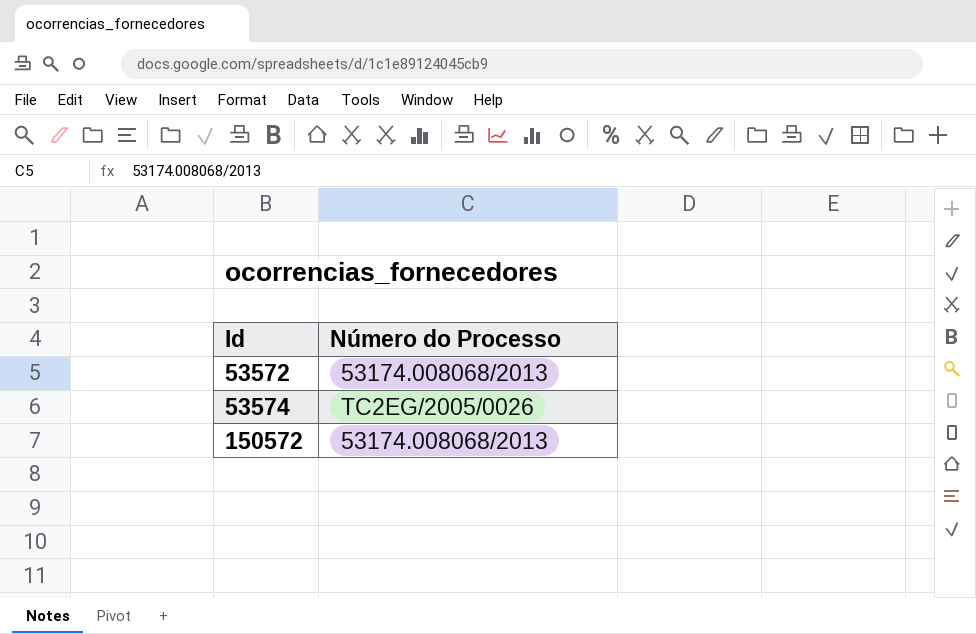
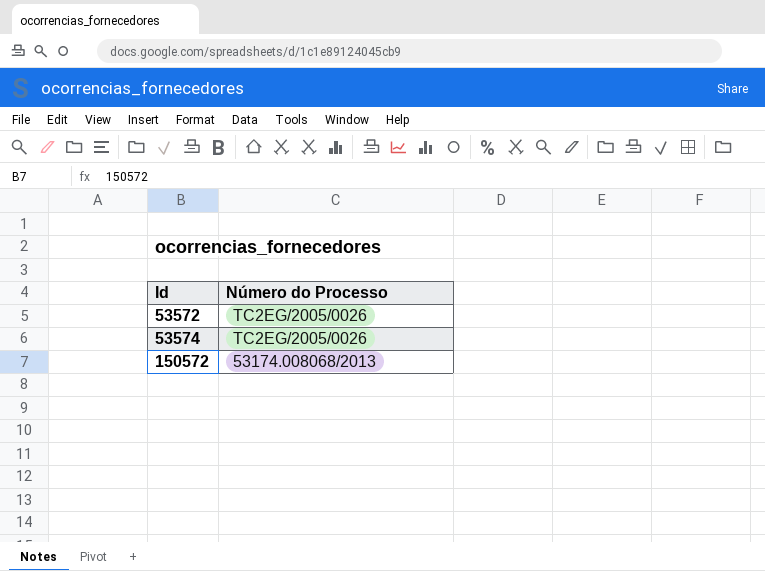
53572 | Número do Processo: 53174.008068/2013 -> TC2EG/2005/0026

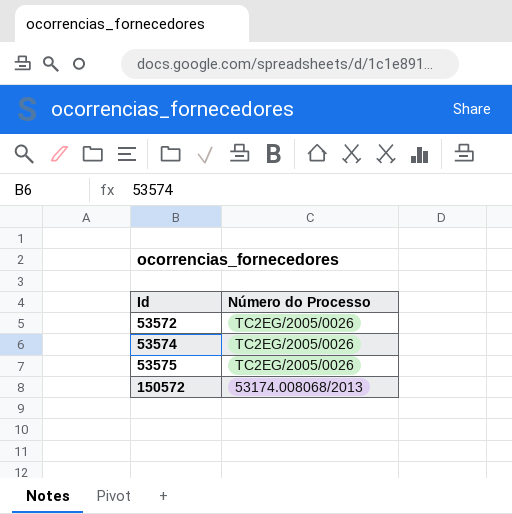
row 53575: none -> TC2EG/2005/0026

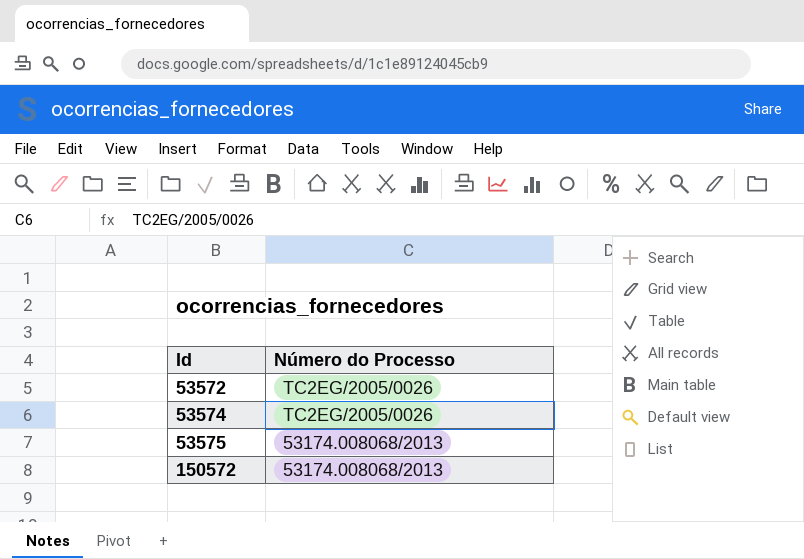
53575 | Número do Processo: TC2EG/2005/0026 -> 53174.008068/2013

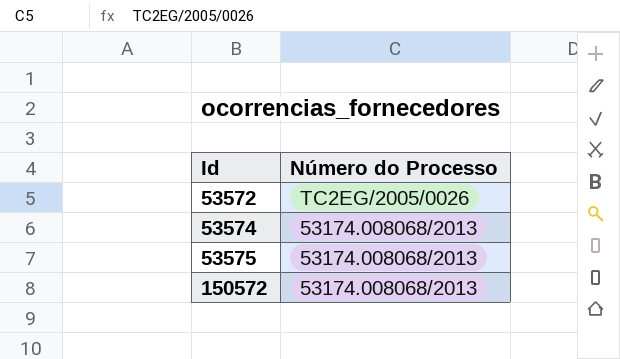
53574 | Número do Processo: TC2EG/2005/0026 -> 53174.008068/2013

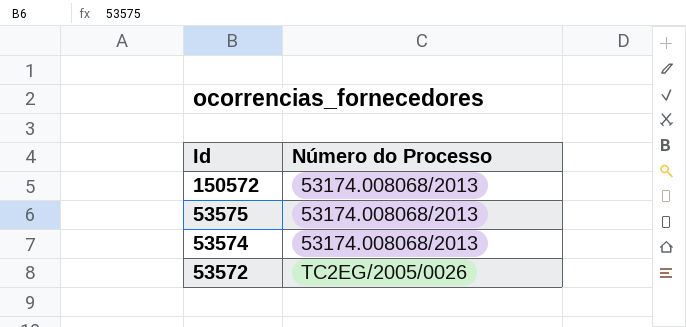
row order: Id ascending -> Id descending

